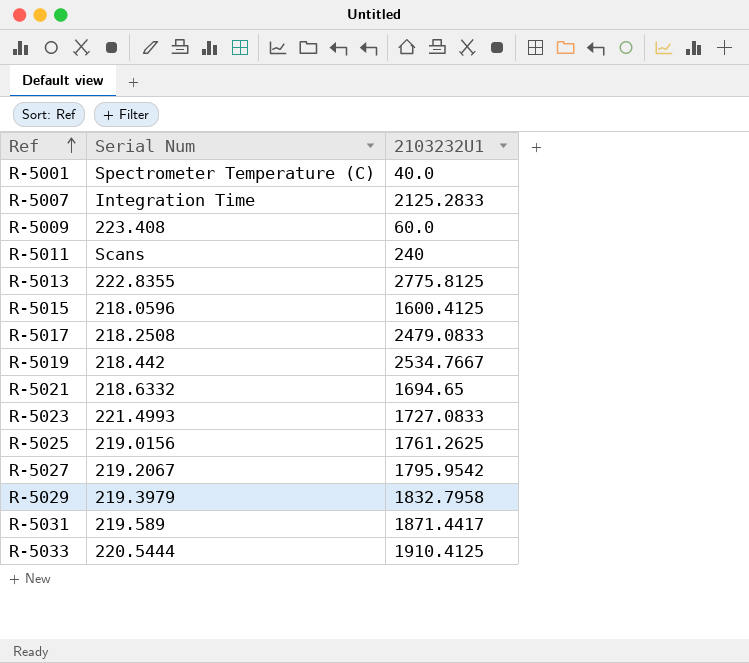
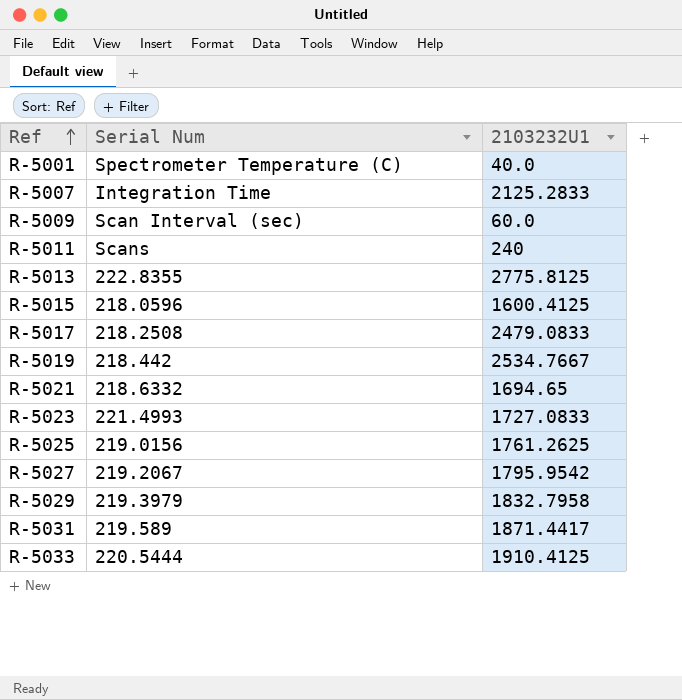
R-5009 | Serial Num: 223.408 -> Scan Interval (sec)

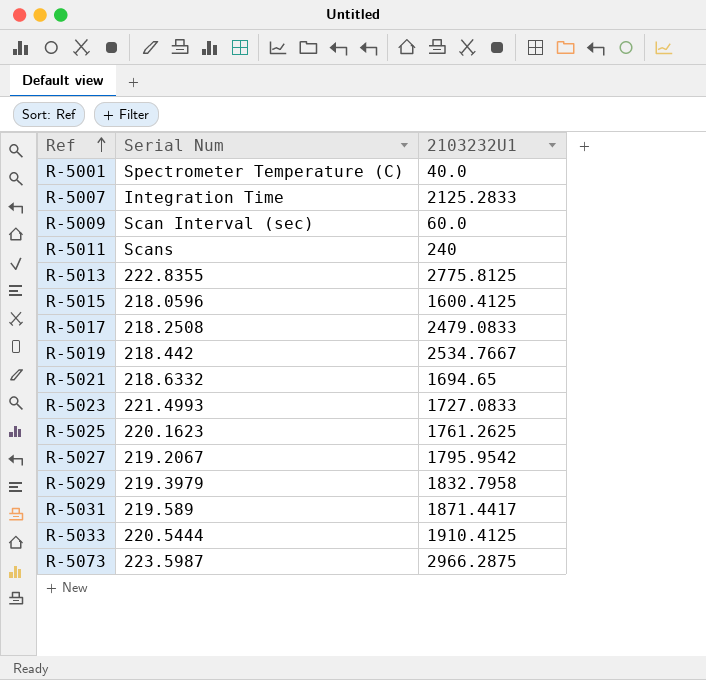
R-5025 | Serial Num: 219.0156 -> 220.1623
row R-5073: none -> 223.5987 | 2966.2875

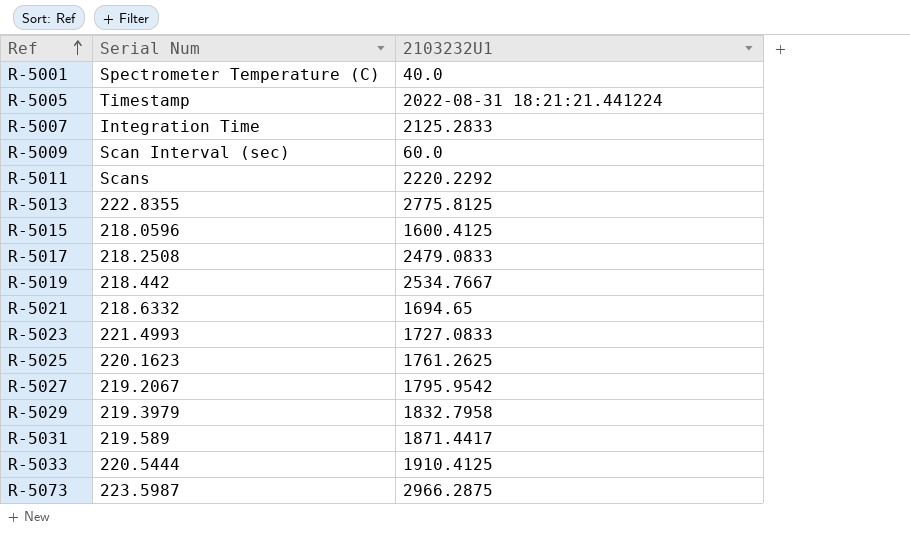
row R-5005: none -> Timestamp | 2022-08-31 18:21:21.441224
R-5011 | 2103232U1: 240 -> 2220.2292

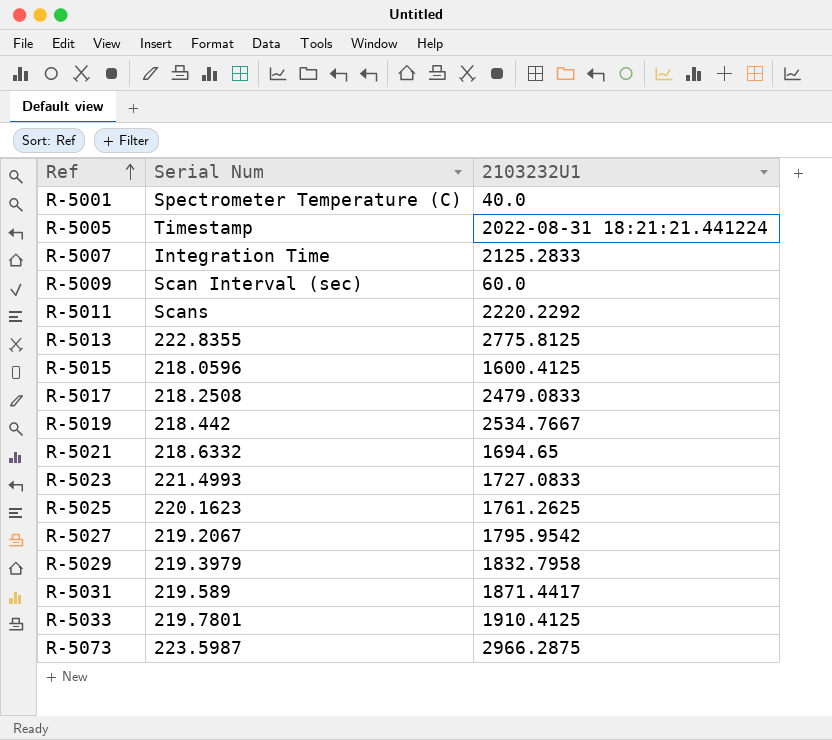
R-5033 | Serial Num: 220.5444 -> 219.7801

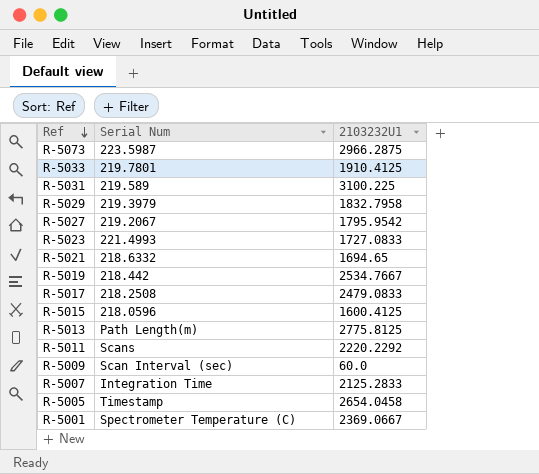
row order: Ref ascending -> Ref descending
row R-5025: 220.1623 | 1761.2625 -> none
R-5031 | 2103232U1: 1871.4417 -> 3100.225
R-5013 | Serial Num: 222.8355 -> Path Length(m)
R-5005 | 2103232U1: 2022-08-31 18:21:21.441224 -> 2654.0458
R-5001 | 2103232U1: 40.0 -> 2369.0667

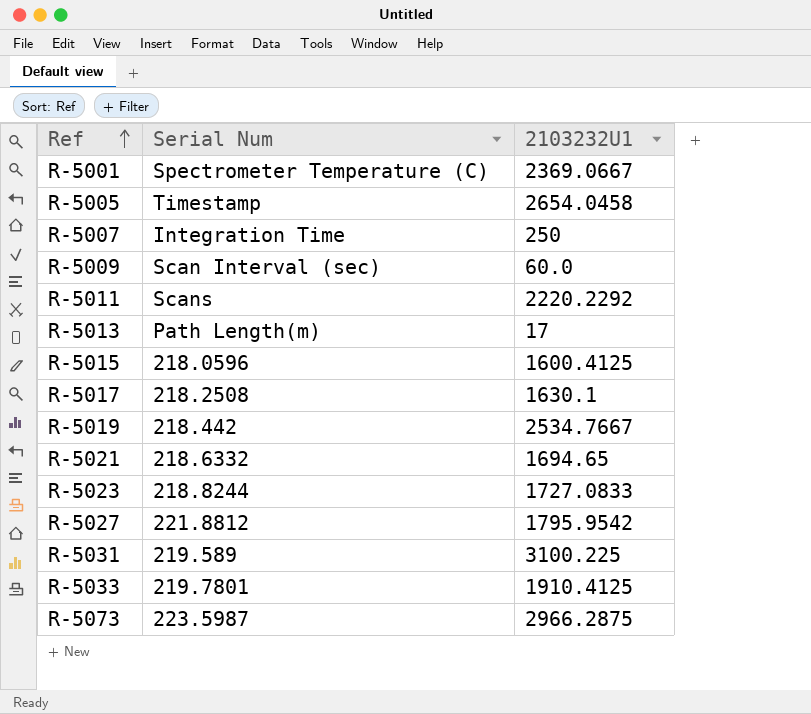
row order: Ref descending -> Ref ascending
row R-5029: 219.3979 | 1832.7958 -> none
R-5007 | 2103232U1: 2125.2833 -> 250
R-5013 | 2103232U1: 2775.8125 -> 17
R-5017 | 2103232U1: 2479.0833 -> 1630.1
R-5023 | Serial Num: 221.4993 -> 218.8244
R-5027 | Serial Num: 219.2067 -> 221.8812

